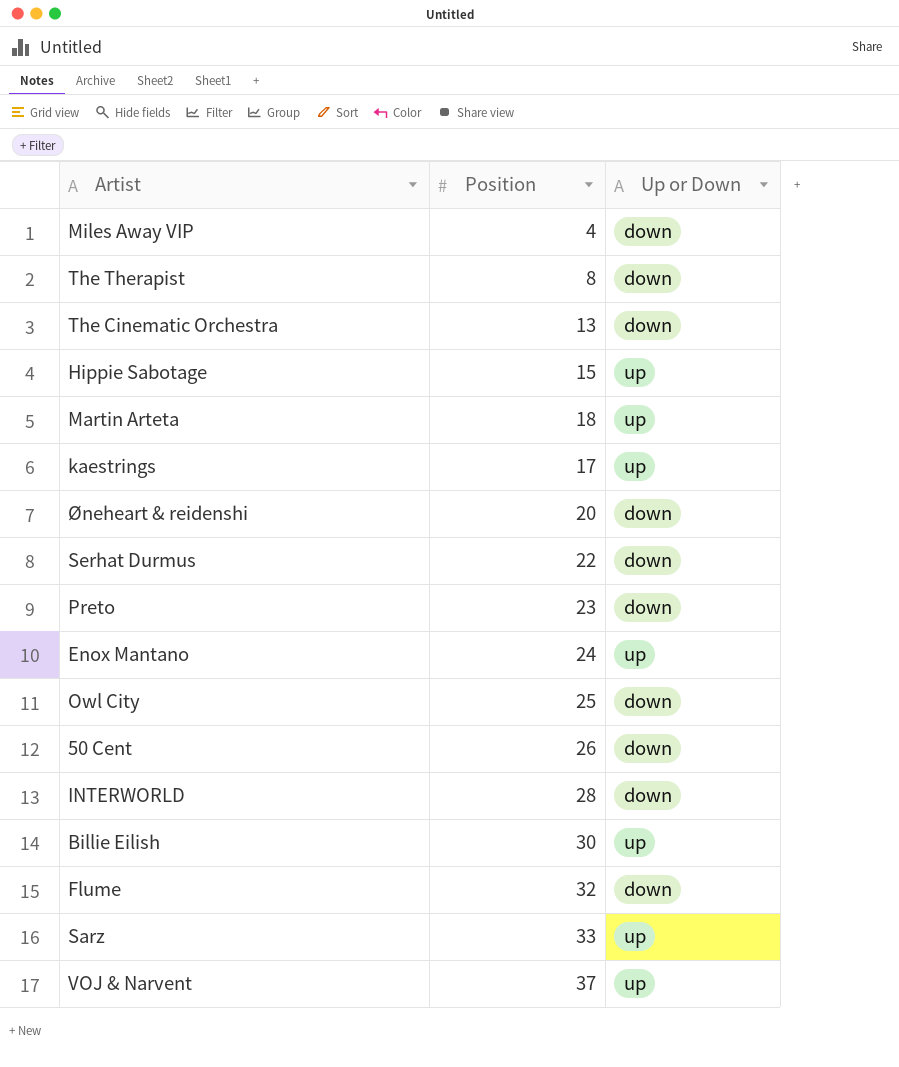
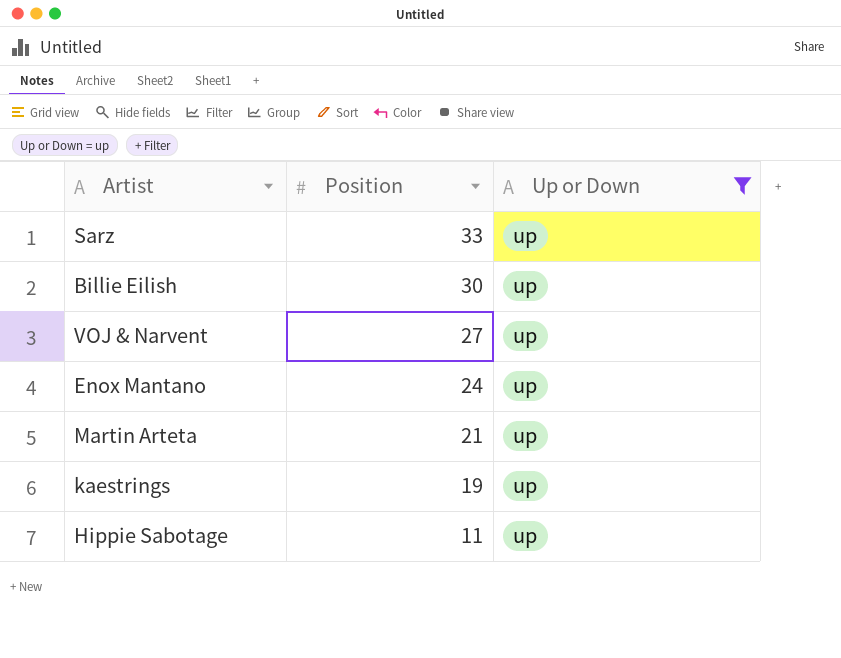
filter: none -> Up or Down = up
row order: none -> Position descending
VOJ & Narvent | Position: 37 -> 27
Martin Arteta | Position: 18 -> 21
kaestrings | Position: 17 -> 19
Hippie Sabotage | Position: 15 -> 11

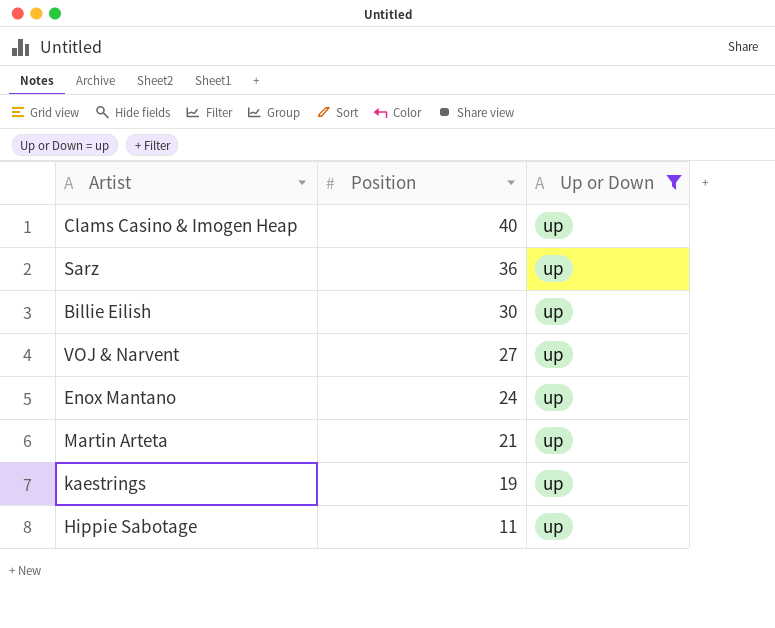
row Clams Casino & Imogen Heap: none -> 40 | up
Sarz | Position: 33 -> 36

